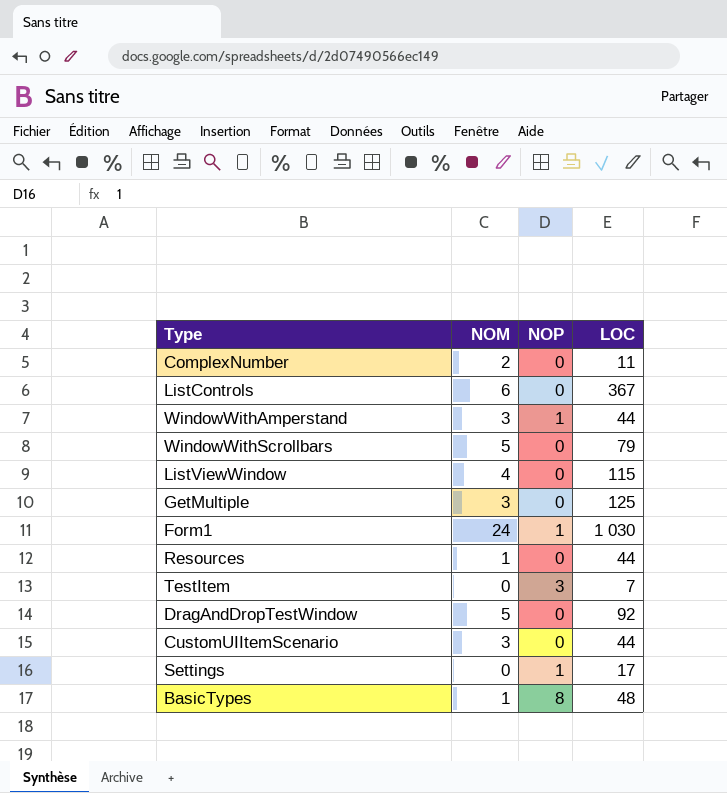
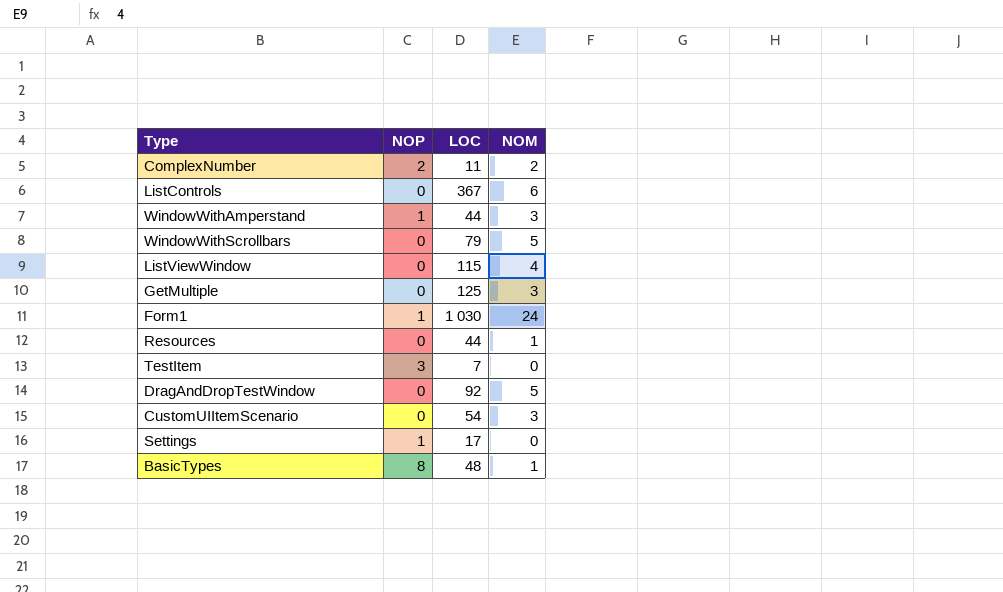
column NOM | position: 2 -> 4
ComplexNumber | NOP: 0 -> 2
CustomUIItemScenario | LOC: 44 -> 54

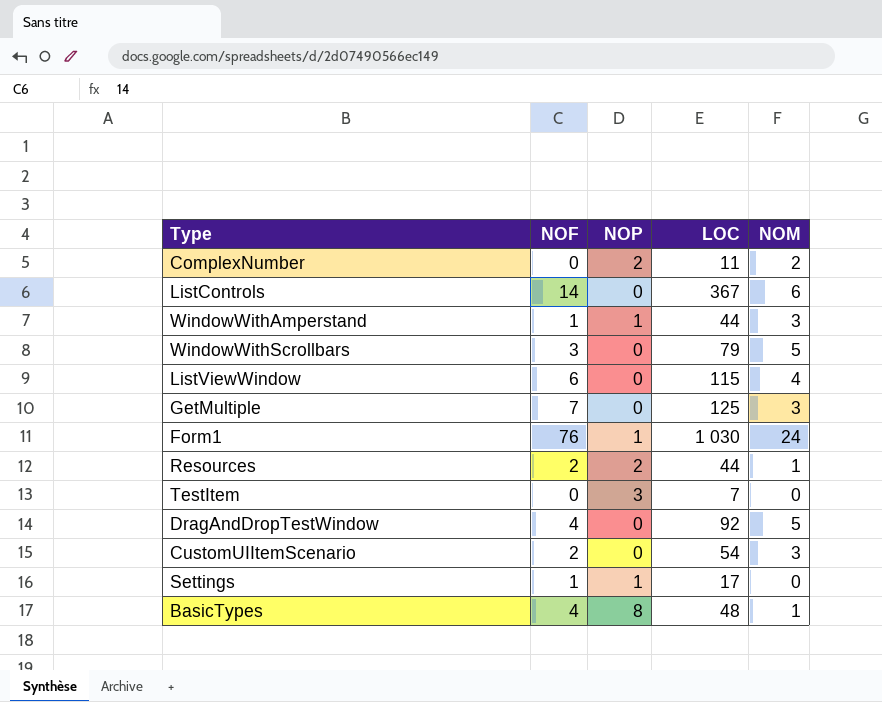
column NOF | position: none -> 2
Resources | NOP: 0 -> 2

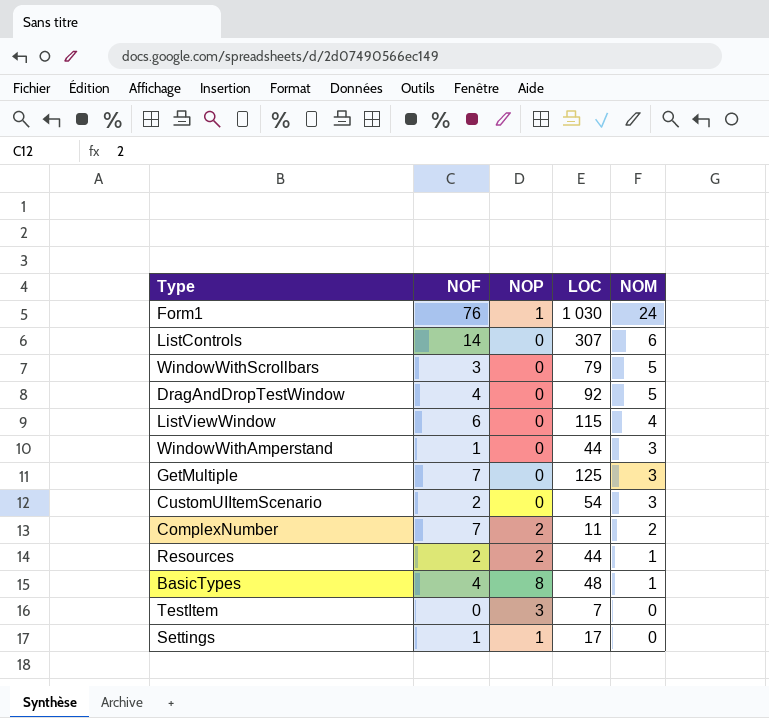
row order: none -> NOM descending
ListControls | LOC: 367 -> 307
WindowWithAmperstand | NOP: 1 -> 0
ComplexNumber | NOF: 0 -> 7

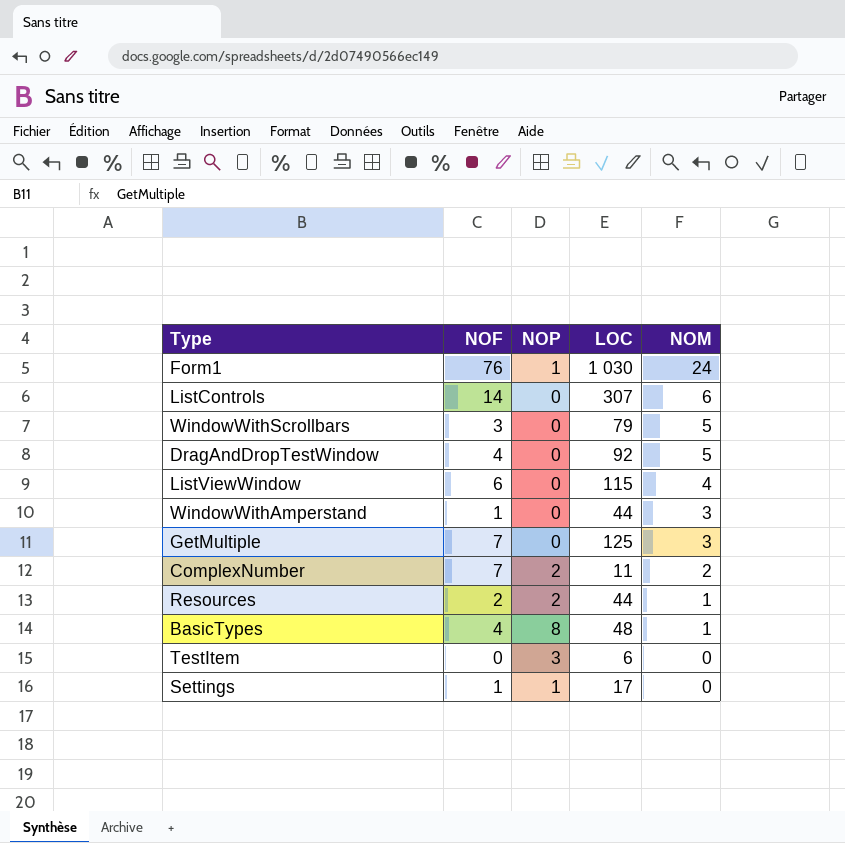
row CustomUIItemScenario: 2 | 0 | 54 | 3 -> none
TestItem | LOC: 7 -> 6

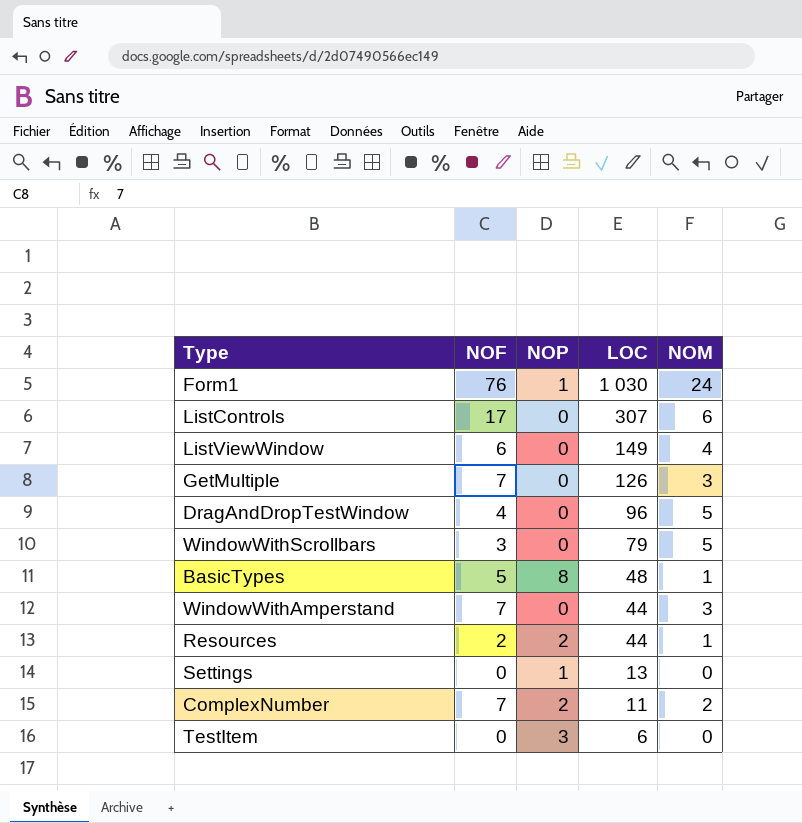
row order: NOM descending -> LOC descending
ListControls | NOF: 14 -> 17
ListViewWindow | LOC: 115 -> 149
GetMultiple | LOC: 125 -> 126
DragAndDropTestWindow | LOC: 92 -> 96
BasicTypes | NOF: 4 -> 5
WindowWithAmperstand | NOF: 1 -> 7
Settings | NOF: 1 -> 0
Settings | LOC: 17 -> 13

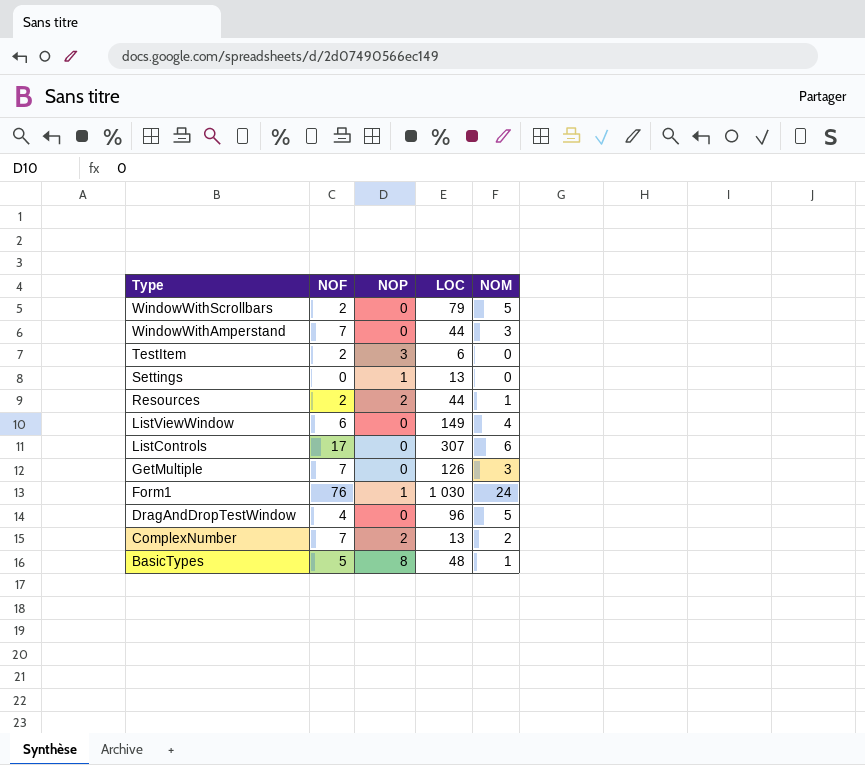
row order: LOC descending -> Type descending
WindowWithScrollbars | NOF: 3 -> 2
TestItem | NOF: 0 -> 2
ComplexNumber | LOC: 11 -> 13

